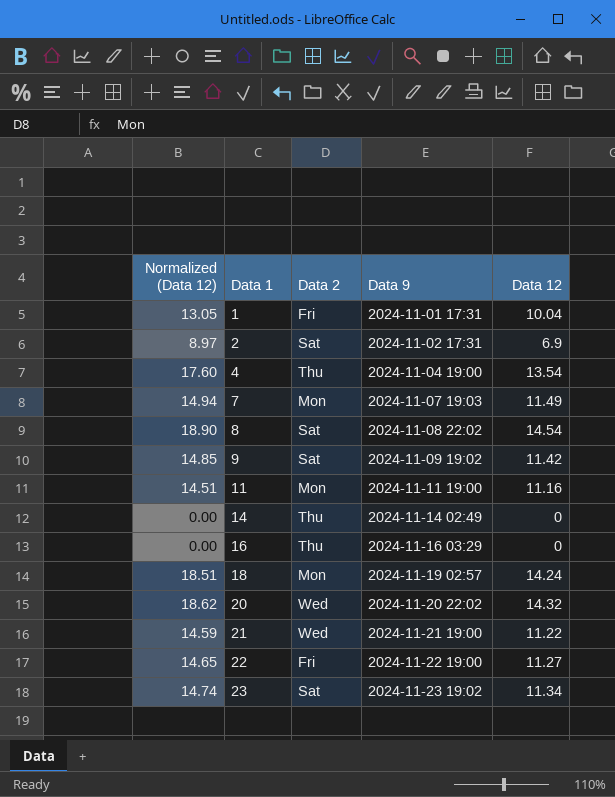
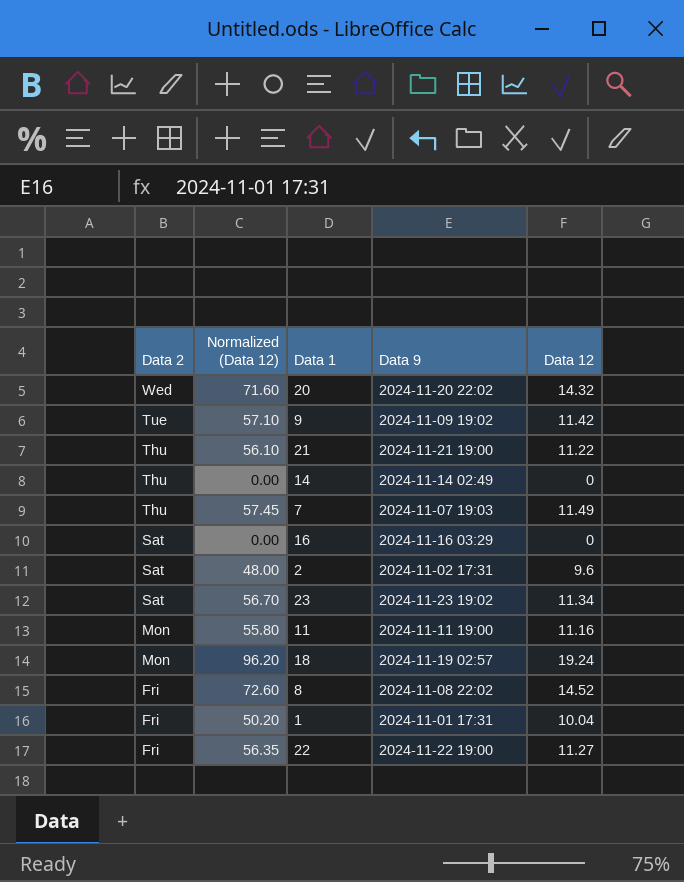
row order: Data 1 ascending -> Data 2 descending
column Data 2 | position: 3 -> 1
column Normalized (Data 12) | formula: [Data 12] * 1.3 -> [Data 12] * 5
row 4: 17.60 | Thu | 2024-11-04 19:00 | 13.54 -> none
9 | Data 2: Sat -> Tue
21 | Data 2: Wed -> Thu
7 | Data 2: Mon -> Thu
16 | Data 2: Thu -> Sat
2 | Data 12: 6.9 -> 9.6
18 | Data 12: 14.24 -> 19.24
8 | Data 2: Sat -> Fri
8 | Data 12: 14.54 -> 14.52

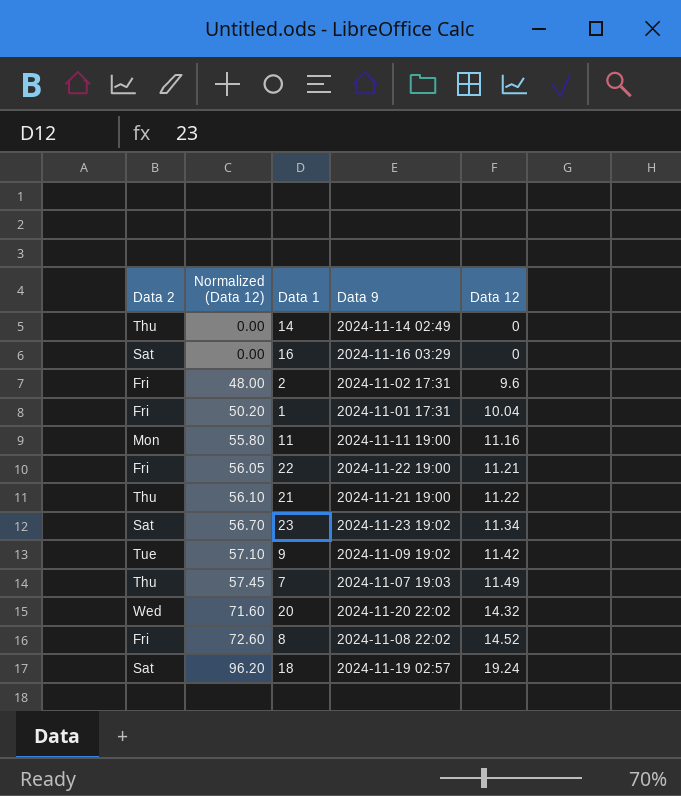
row order: Data 2 descending -> Normalized (Data 12) ascending
2 | Data 2: Sat -> Fri
22 | Normalized (Data 12): 56.35 -> 56.05
22 | Data 12: 11.27 -> 11.21
18 | Data 2: Mon -> Sat

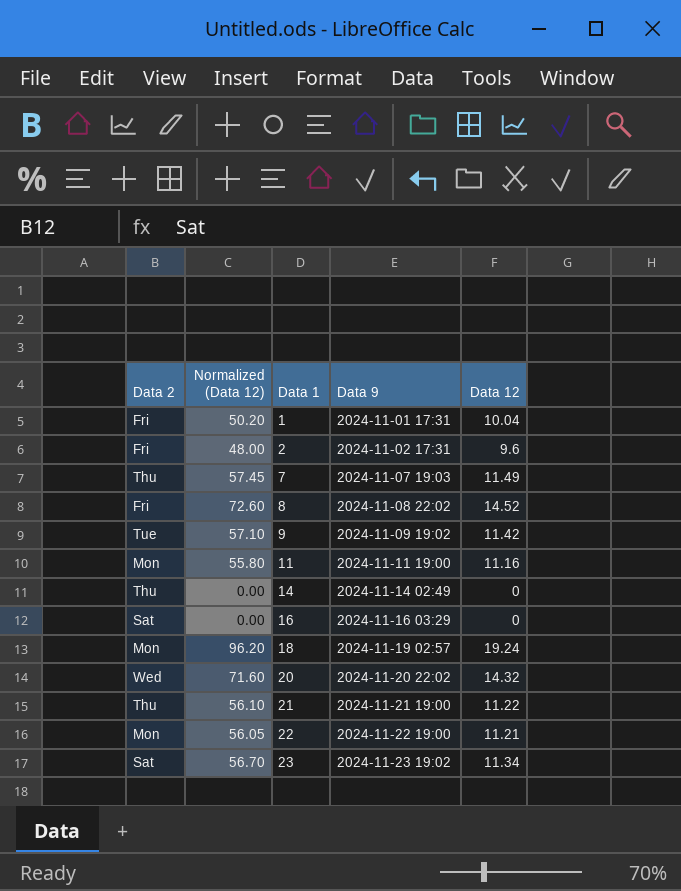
row order: Normalized (Data 12) ascending -> Data 1 ascending
18 | Data 2: Sat -> Mon
22 | Data 2: Fri -> Mon

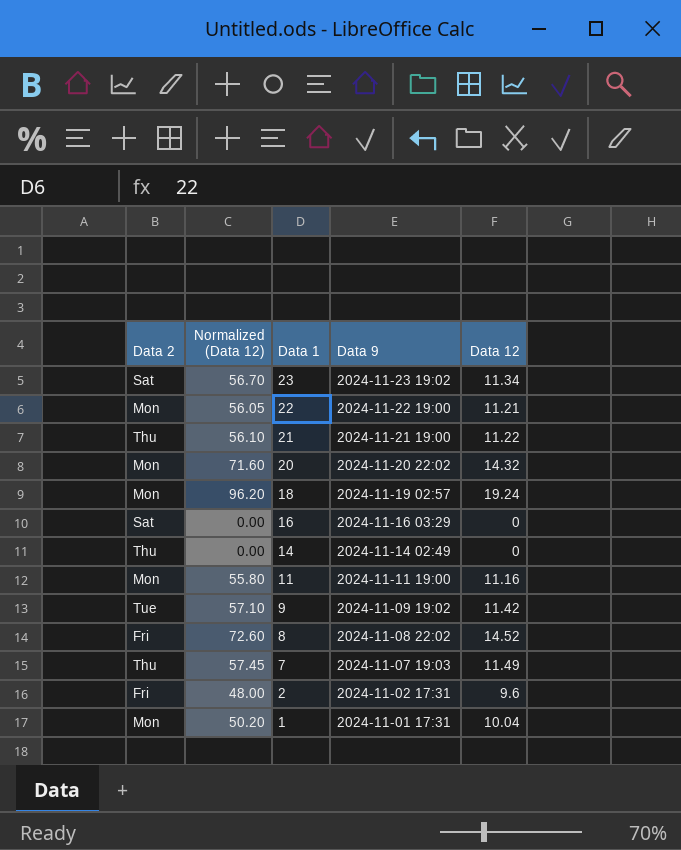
row order: Data 1 ascending -> Data 1 descending
20 | Data 2: Wed -> Mon
1 | Data 2: Fri -> Mon

